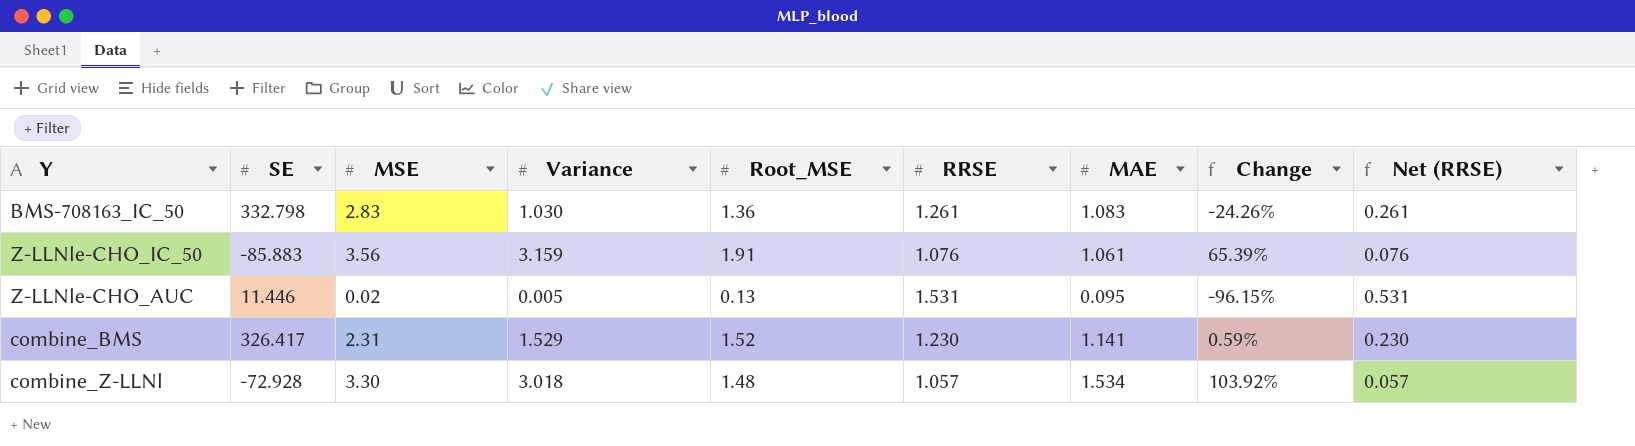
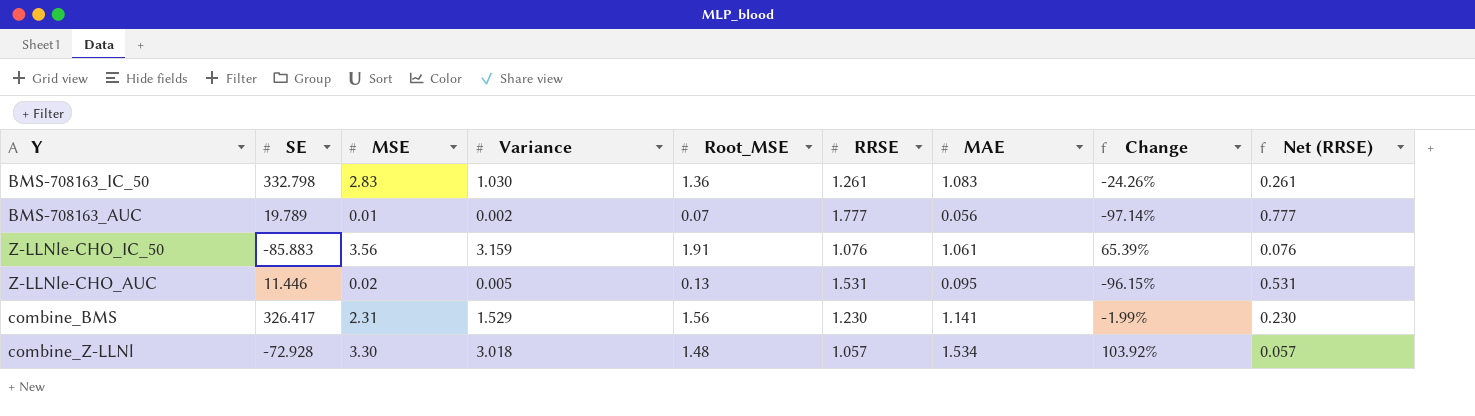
row BMS-708163_AUC: none -> 19.789 | 0.01 | 0.002 | 0.07 | 1.777 | 0.056 | -97.14% | 0.777
combine_BMS | Root_MSE: 1.52 -> 1.56
combine_BMS | Change: 0.59% -> -1.99%

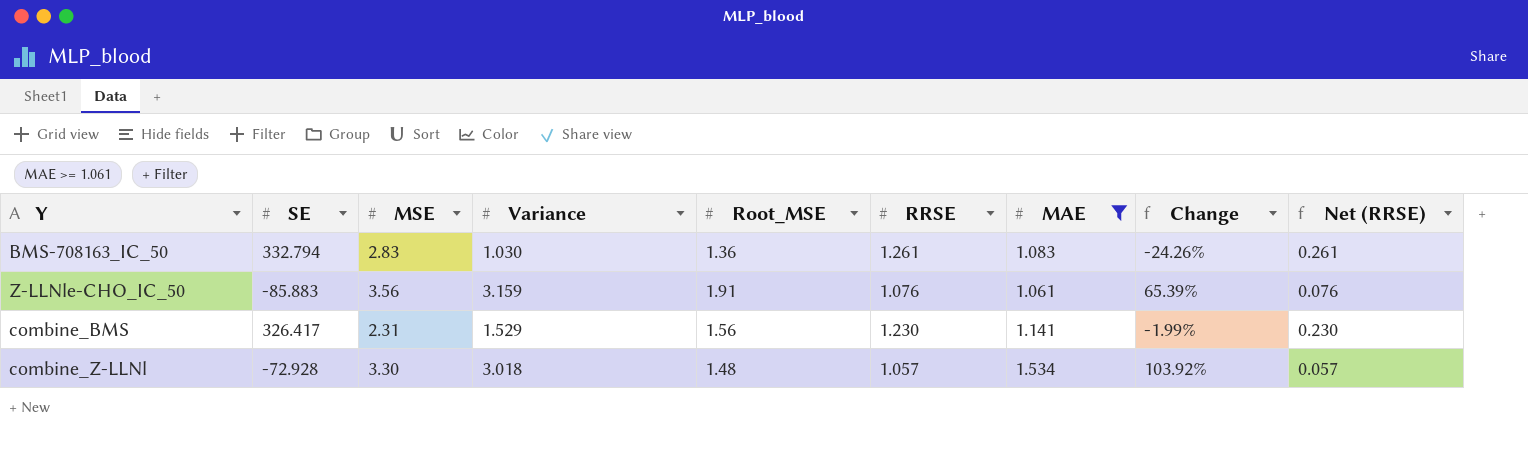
filter: none -> MAE >= 1.061
BMS-708163_IC_50 | SE: 332.798 -> 332.794

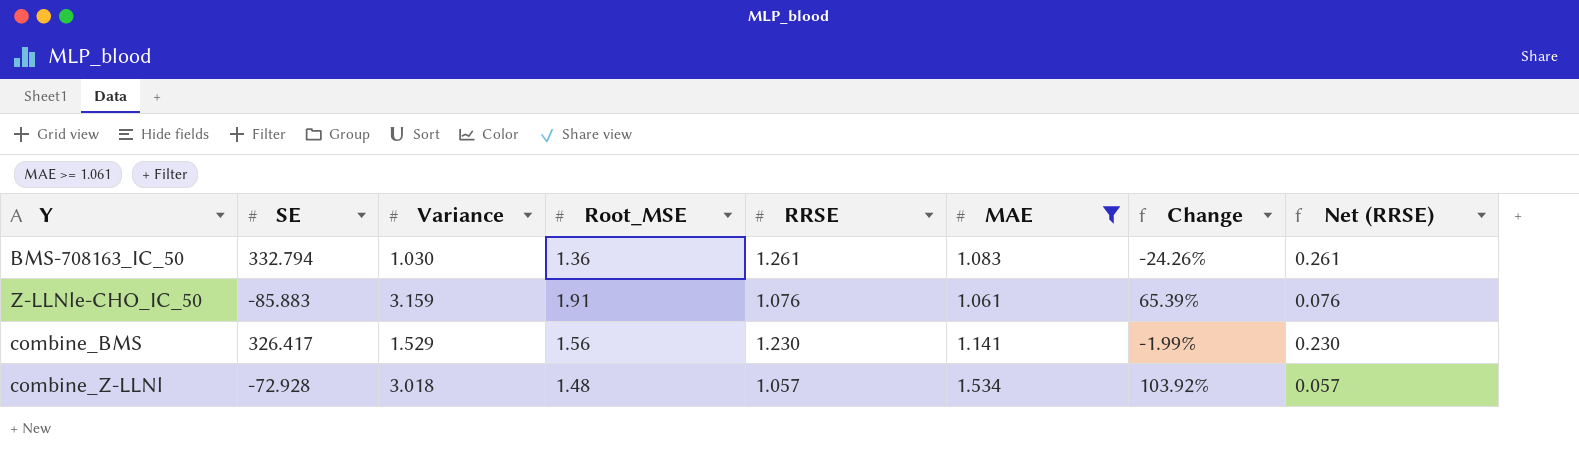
column MSE | position: 3 -> none

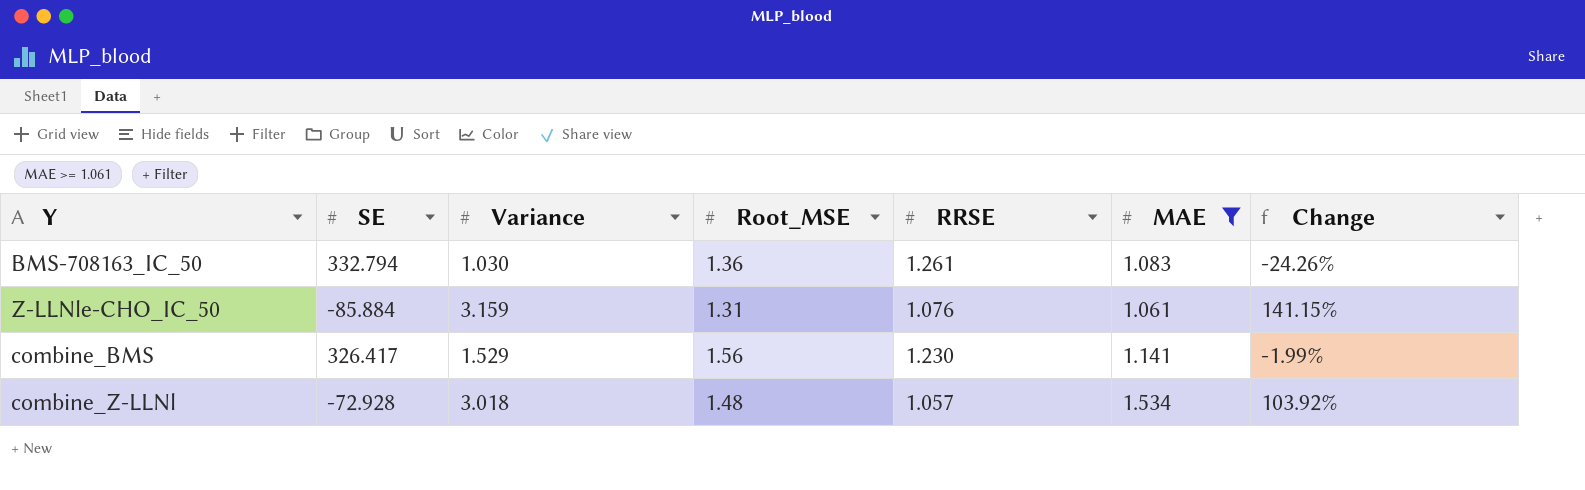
column Net (RRSE) | formula: [RRSE] - 1 -> none
Z-LLNle-CHO_IC_50 | SE: -85.883 -> -85.884
Z-LLNle-CHO_IC_50 | Root_MSE: 1.91 -> 1.31
Z-LLNle-CHO_IC_50 | Change: 65.39% -> 141.15%

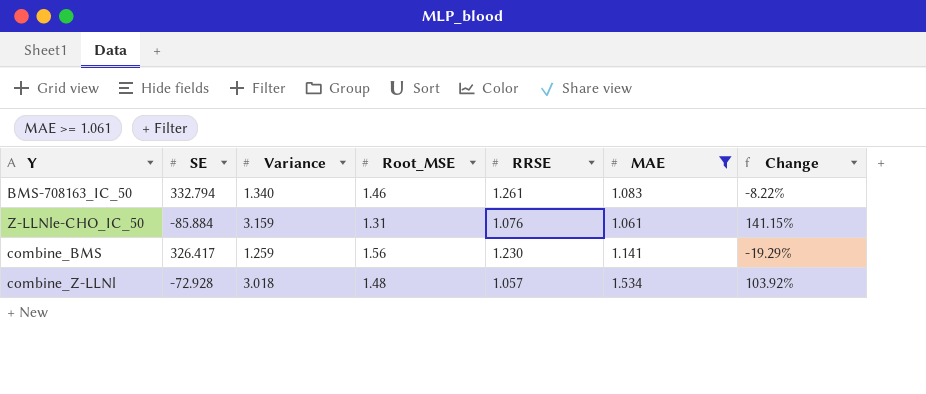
BMS-708163_IC_50 | Variance: 1.030 -> 1.340
BMS-708163_IC_50 | Root_MSE: 1.36 -> 1.46
BMS-708163_IC_50 | Change: -24.26% -> -8.22%
combine_BMS | Variance: 1.529 -> 1.259
combine_BMS | Change: -1.99% -> -19.29%

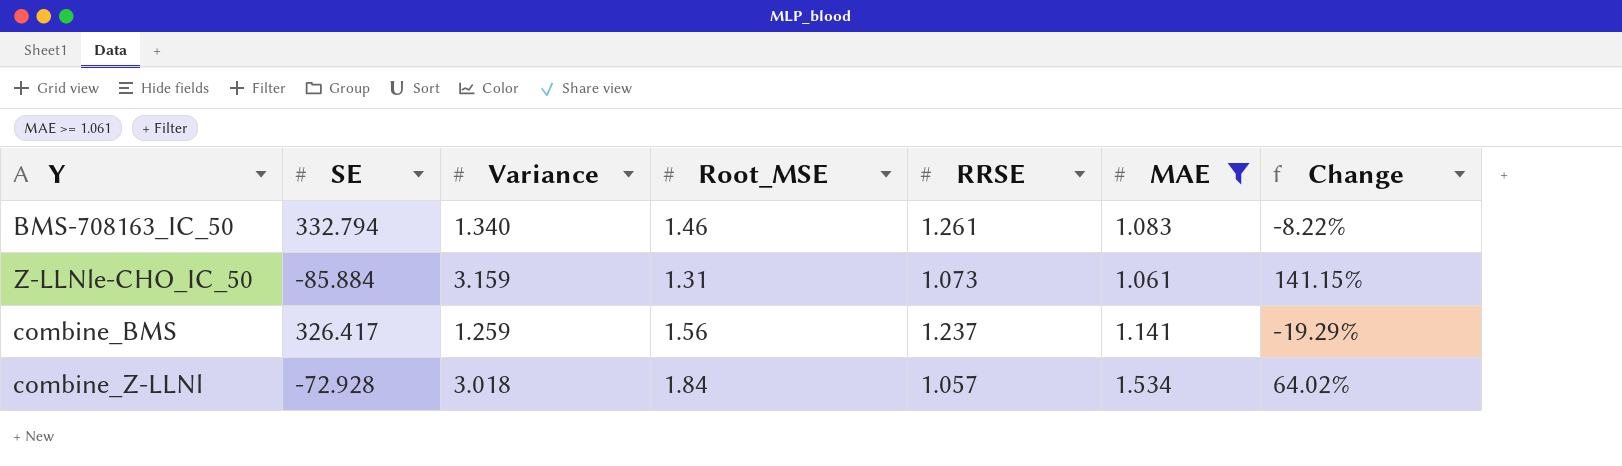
Z-LLNle-CHO_IC_50 | RRSE: 1.076 -> 1.073
combine_BMS | RRSE: 1.230 -> 1.237
combine_Z-LLNl | Root_MSE: 1.48 -> 1.84
combine_Z-LLNl | Change: 103.92% -> 64.02%

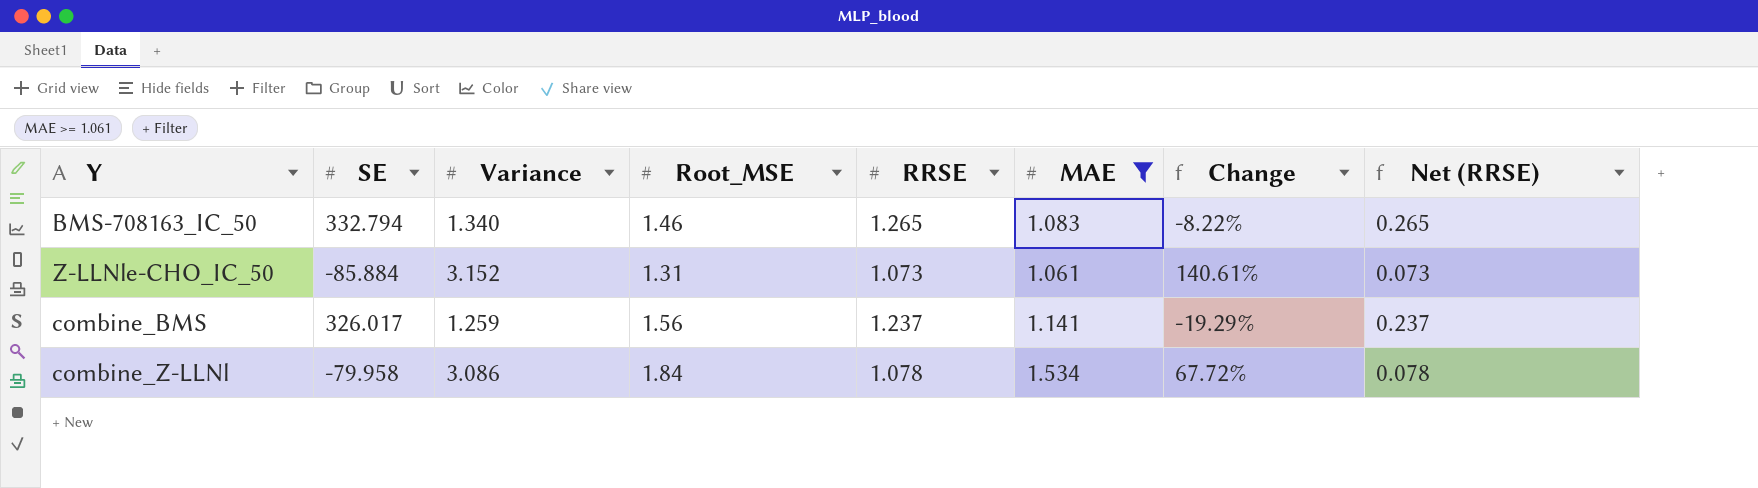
column Net (RRSE) | formula: none -> [RRSE] - 1
BMS-708163_IC_50 | RRSE: 1.261 -> 1.265
Z-LLNle-CHO_IC_50 | Variance: 3.159 -> 3.152
Z-LLNle-CHO_IC_50 | Change: 141.15% -> 140.61%
combine_BMS | SE: 326.417 -> 326.017
combine_Z-LLNl | SE: -72.928 -> -79.958
combine_Z-LLNl | Variance: 3.018 -> 3.086
combine_Z-LLNl | RRSE: 1.057 -> 1.078
combine_Z-LLNl | Change: 64.02% -> 67.72%

